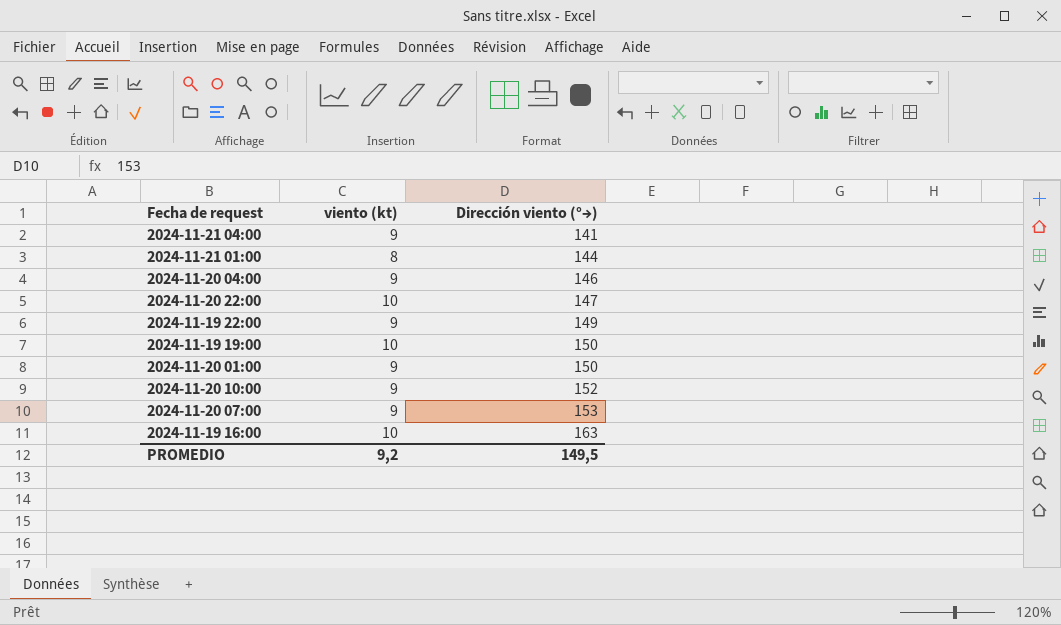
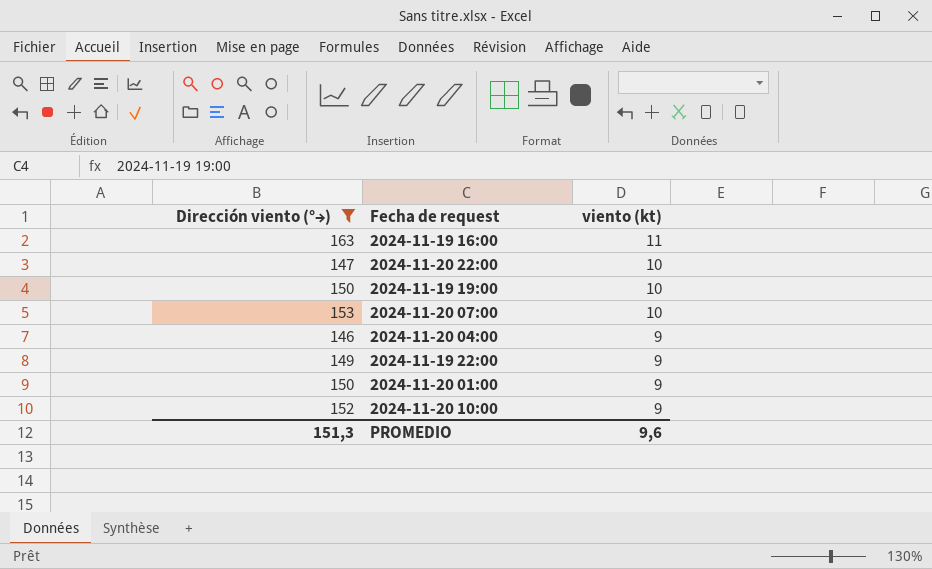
filter: none -> Dirección viento (°→) >= 146
row order: Dirección viento (°→) ascending -> viento (kt) descending
column Dirección viento (°→) | position: 3 -> 1
2024-11-19 16:00 | viento (kt): 10 -> 11
2024-11-20 07:00 | viento (kt): 9 -> 10
PROMEDIO | Dirección viento (°→): 149,5 -> 151,3
PROMEDIO | viento (kt): 9,2 -> 9,6

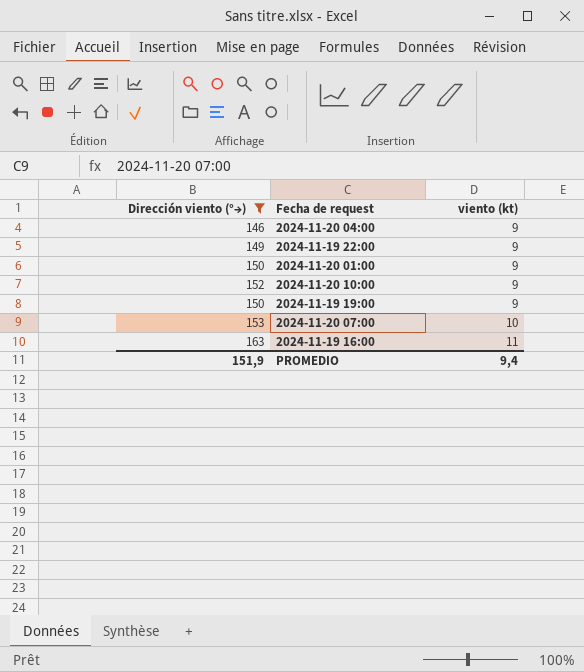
row order: viento (kt) descending -> viento (kt) ascending
row 2024-11-20 22:00: 147 | 10 -> none
2024-11-19 19:00 | viento (kt): 10 -> 9
PROMEDIO | Dirección viento (°→): 151,3 -> 151,9
PROMEDIO | viento (kt): 9,6 -> 9,4

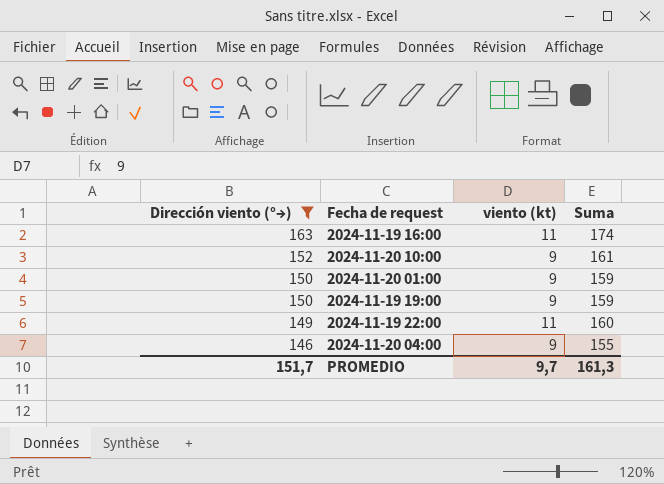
row order: viento (kt) ascending -> Dirección viento (°→) descending
column Suma | formula: none -> [Dirección viento (°→)] + [viento (kt)]
row 2024-11-20 07:00: 153 | 10 -> none
2024-11-19 22:00 | viento (kt): 9 -> 11
PROMEDIO | Dirección viento (°→): 151,9 -> 151,7
PROMEDIO | viento (kt): 9,4 -> 9,7

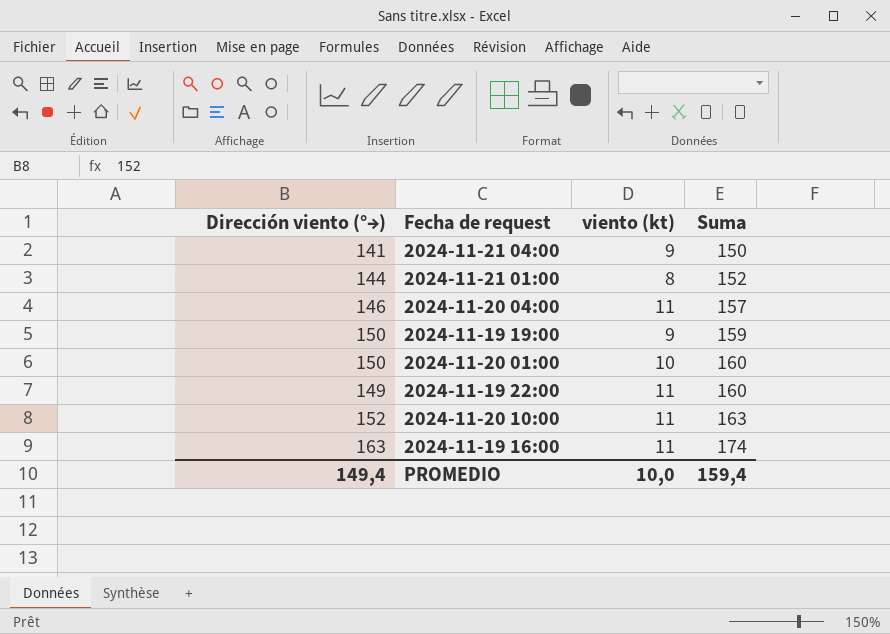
filter: Dirección viento (°→) >= 146 -> none
row order: Dirección viento (°→) descending -> Suma ascending
2024-11-20 04:00 | viento (kt): 9 -> 11
2024-11-20 04:00 | Suma: 155 -> 157
2024-11-20 01:00 | viento (kt): 9 -> 10
2024-11-20 01:00 | Suma: 159 -> 160
2024-11-20 10:00 | viento (kt): 9 -> 11
2024-11-20 10:00 | Suma: 161 -> 163
PROMEDIO | Dirección viento (°→): 151,7 -> 149,4
PROMEDIO | viento (kt): 9,7 -> 10,0
PROMEDIO | Suma: 161,3 -> 159,4

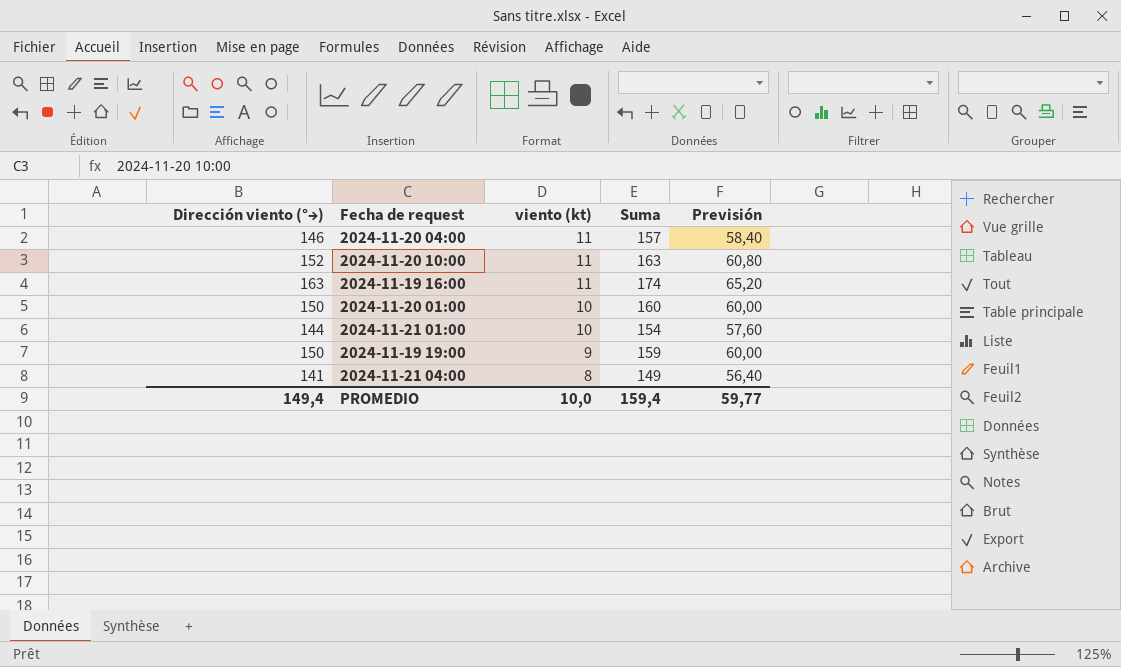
row order: Suma ascending -> viento (kt) descending
column Previsión | formula: none -> [Dirección viento (°→)] * 0,4
row 2024-11-19 22:00: 149 | 11 | 160 -> none
2024-11-21 01:00 | viento (kt): 8 -> 10
2024-11-21 01:00 | Suma: 152 -> 154
2024-11-21 04:00 | viento (kt): 9 -> 8
2024-11-21 04:00 | Suma: 150 -> 149

